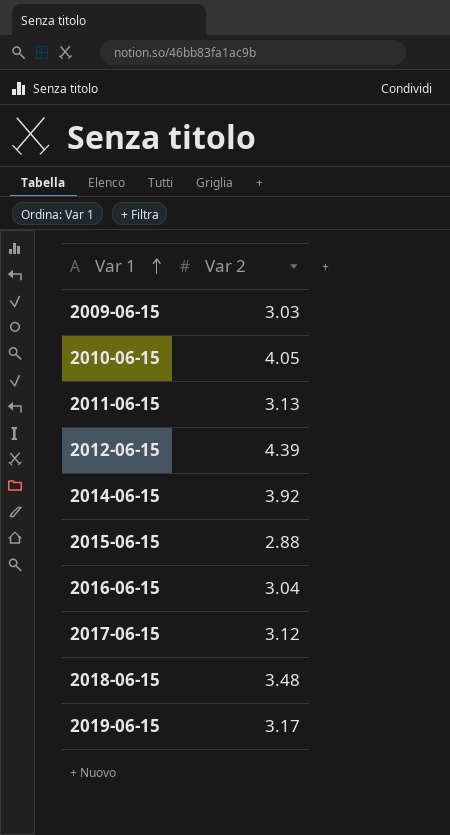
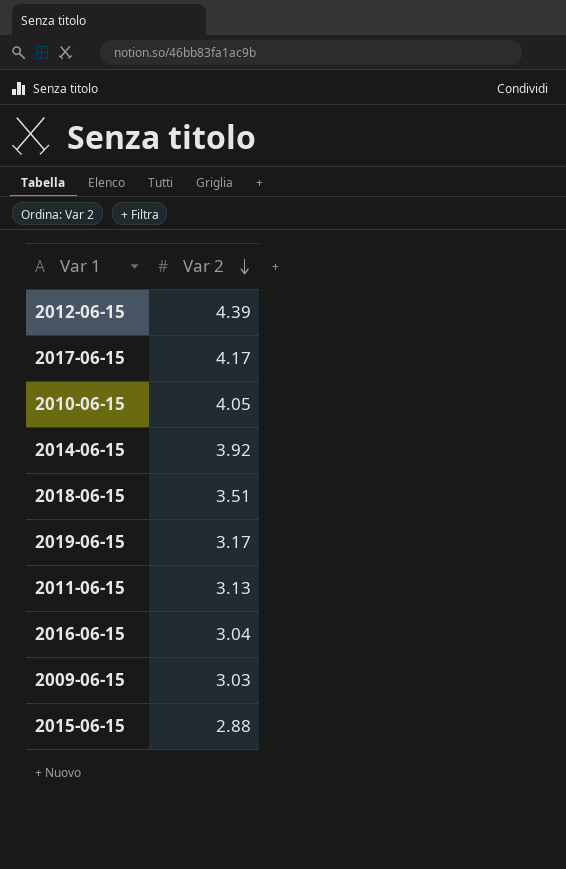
row order: Var 1 ascending -> Var 2 descending
2017-06-15 | Var 2: 3.12 -> 4.17
2018-06-15 | Var 2: 3.48 -> 3.51

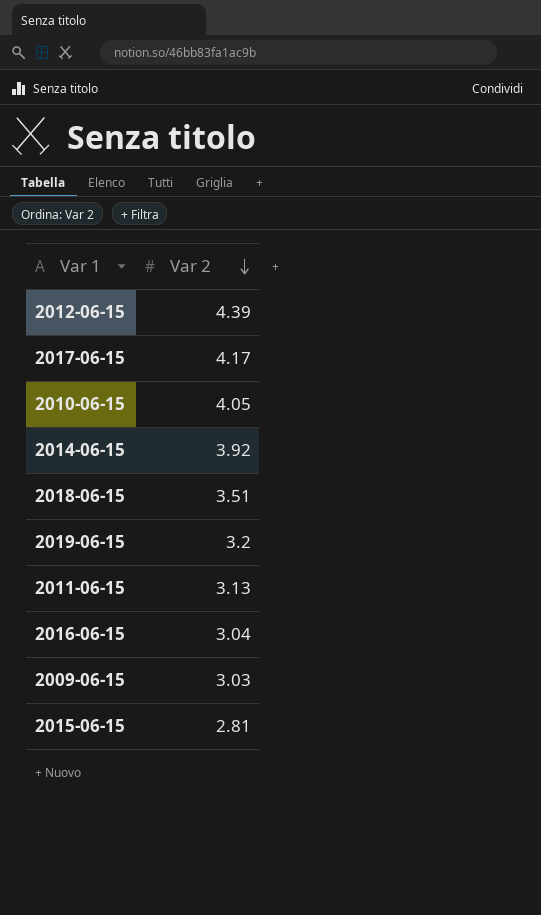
2019-06-15 | Var 2: 3.17 -> 3.2
2015-06-15 | Var 2: 2.88 -> 2.81

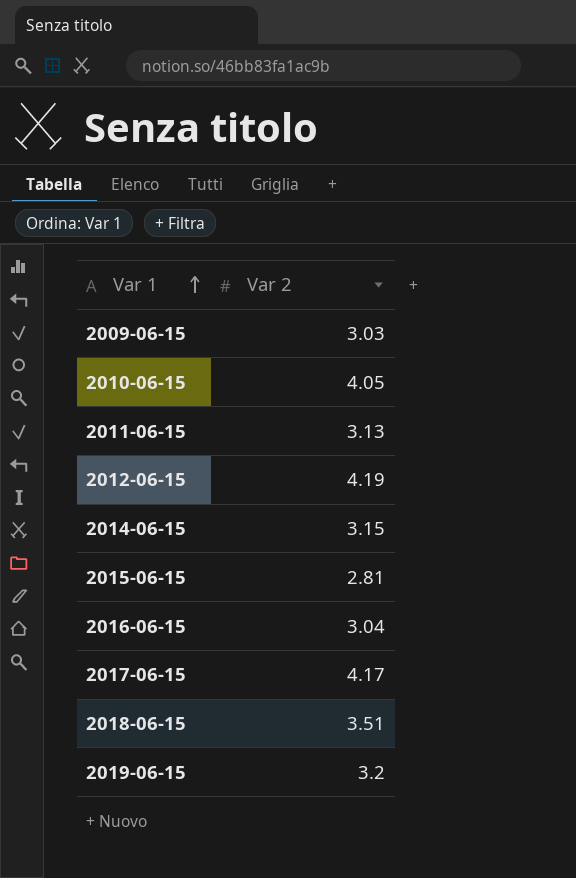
row order: Var 2 descending -> Var 1 ascending
2012-06-15 | Var 2: 4.39 -> 4.19
2014-06-15 | Var 2: 3.92 -> 3.15

